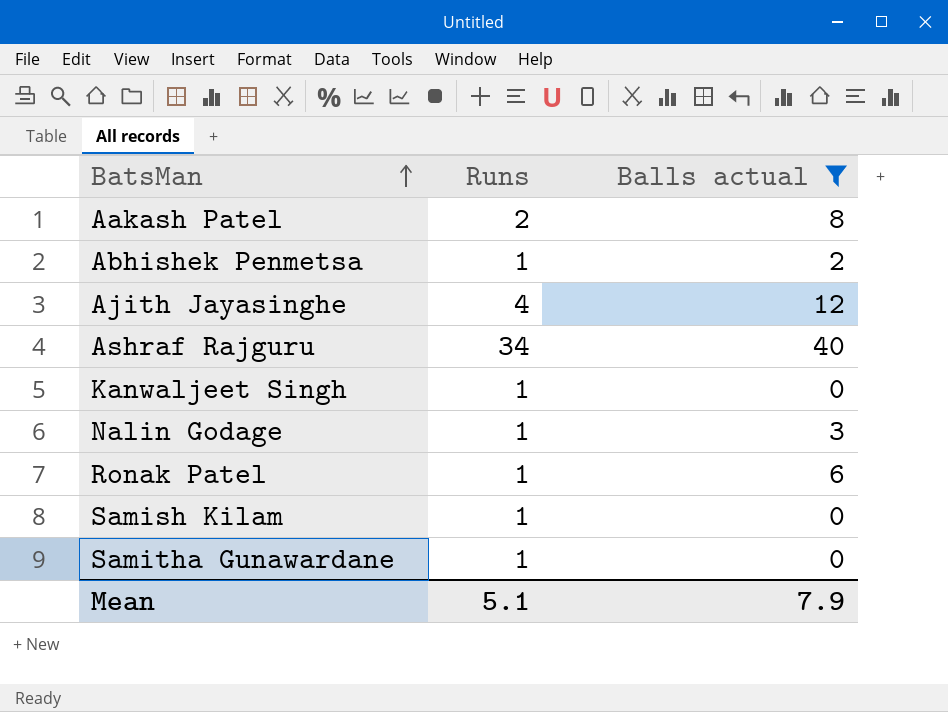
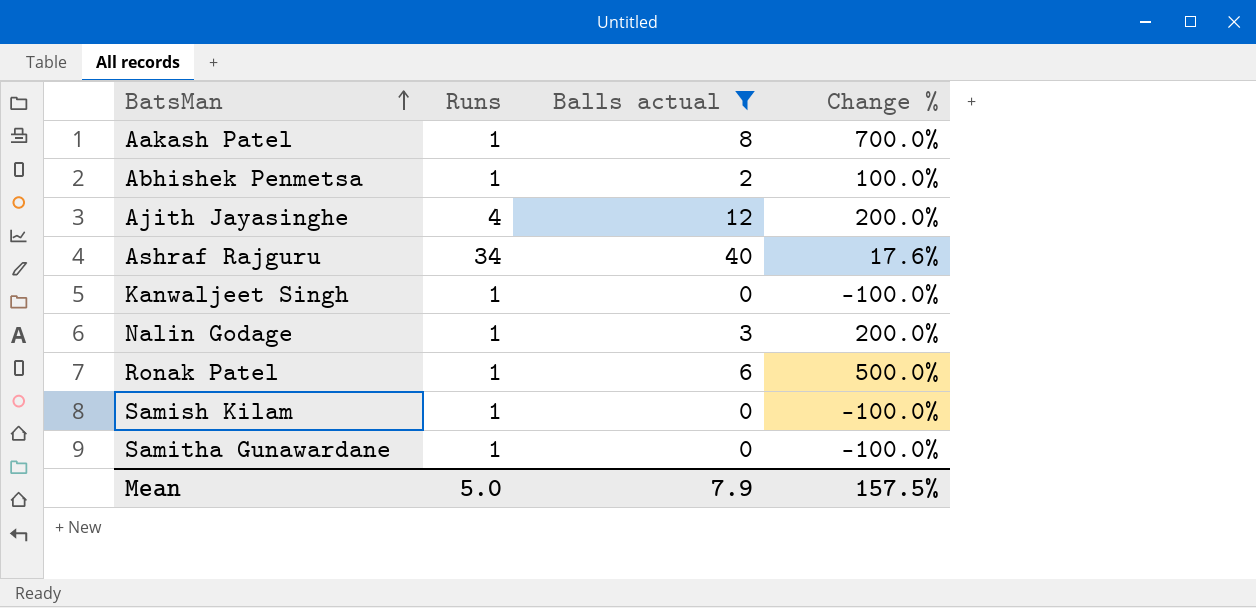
column Change % | formula: none -> ([Balls actual] - [Runs]) / [Runs]
Aakash Patel | Runs: 2 -> 1
Mean | Runs: 5.1 -> 5.0

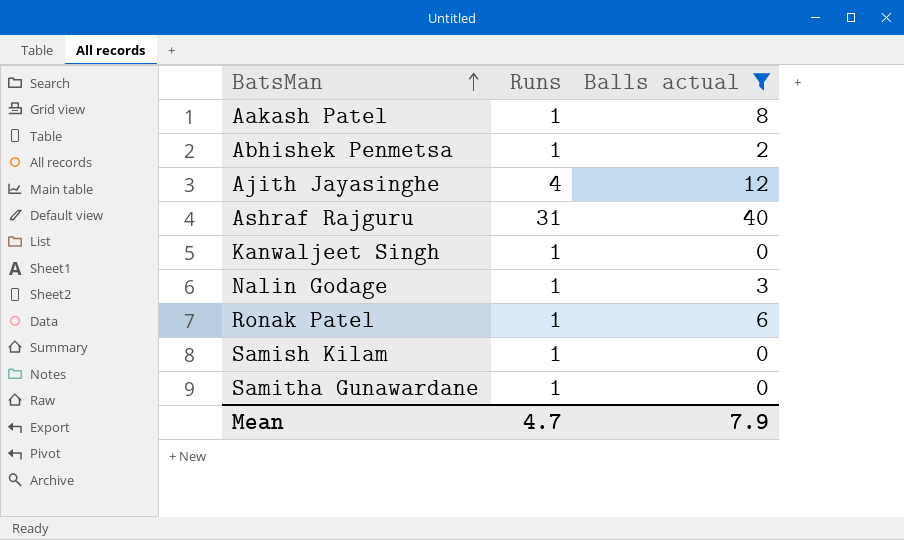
column Change % | formula: ([Balls actual] - [Runs]) / [Runs] -> none
Ashraf Rajguru | Runs: 34 -> 31
Mean | Runs: 5.0 -> 4.7

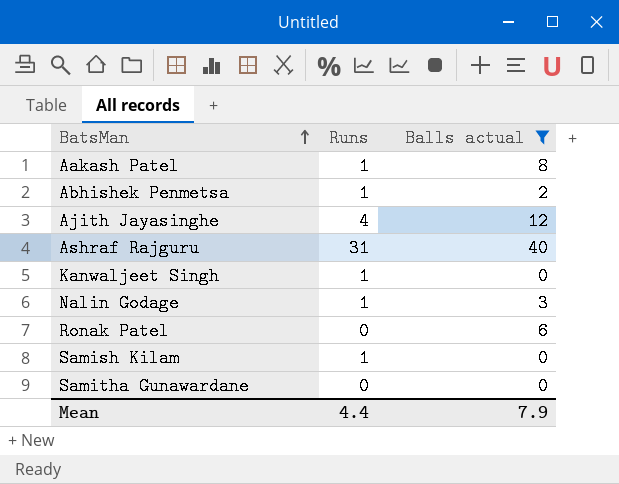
Ronak Patel | Runs: 1 -> 0
Samitha Gunawardane | Runs: 1 -> 0
Mean | Runs: 4.7 -> 4.4

